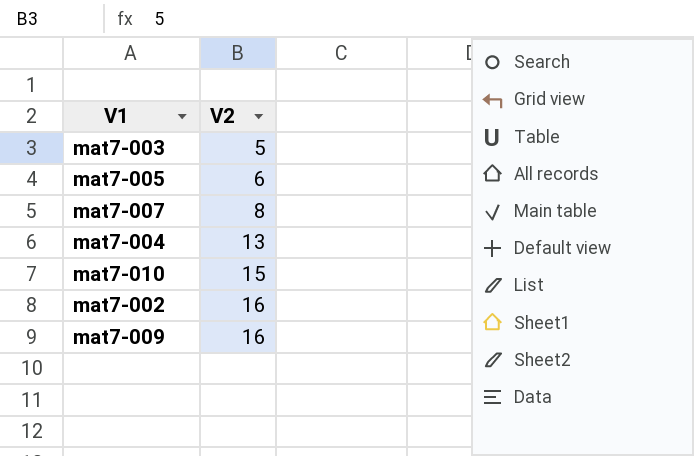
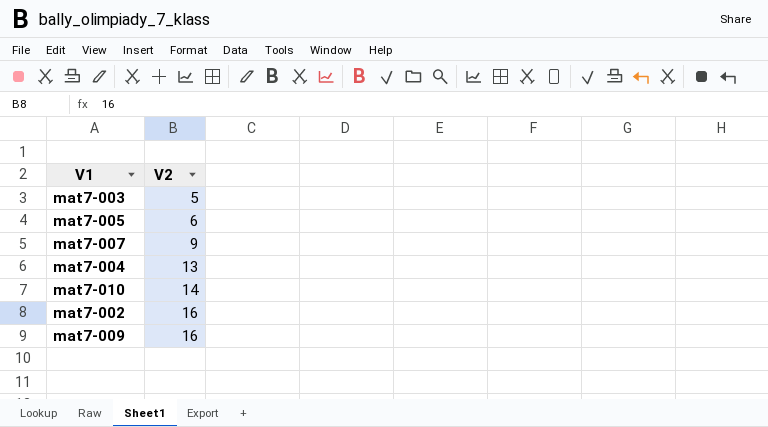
mat7-007 | V2: 8 -> 9
mat7-010 | V2: 15 -> 14

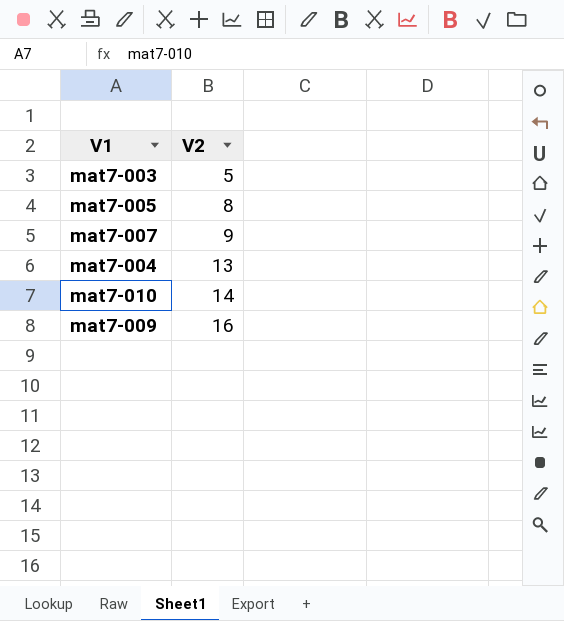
row mat7-002: 16 -> none
mat7-005 | V2: 6 -> 8

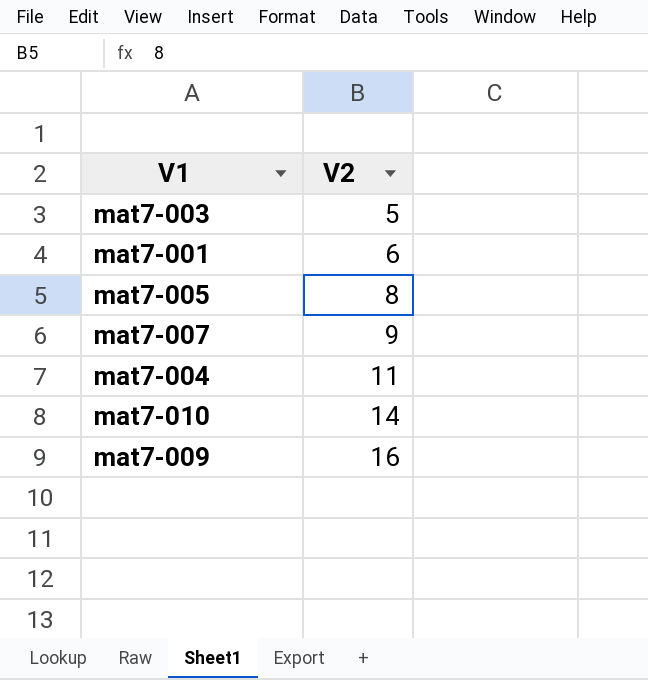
row mat7-001: none -> 6
mat7-004 | V2: 13 -> 11

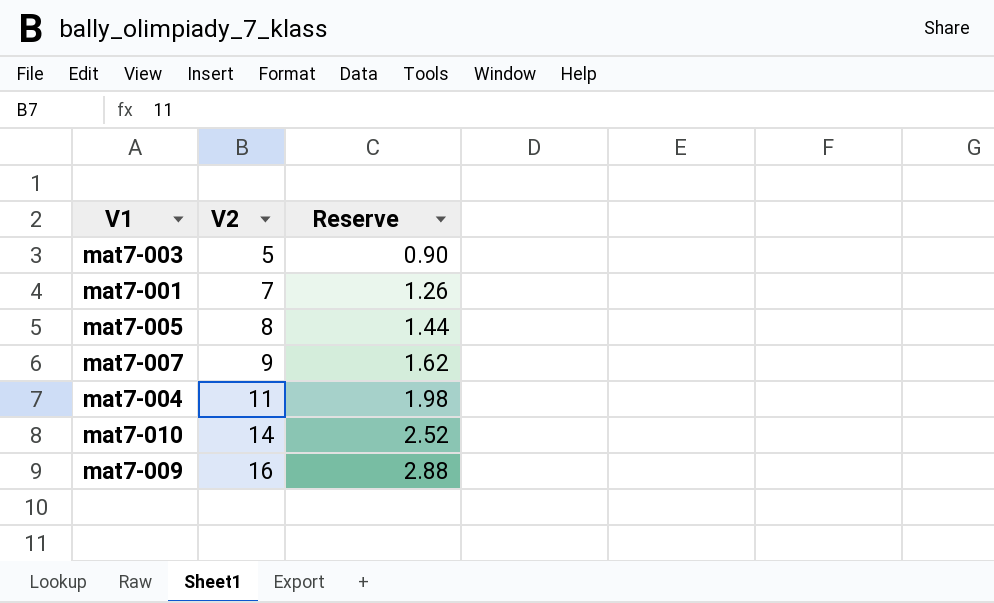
column Reserve | formula: none -> [V2] * 0.18
mat7-001 | V2: 6 -> 7

